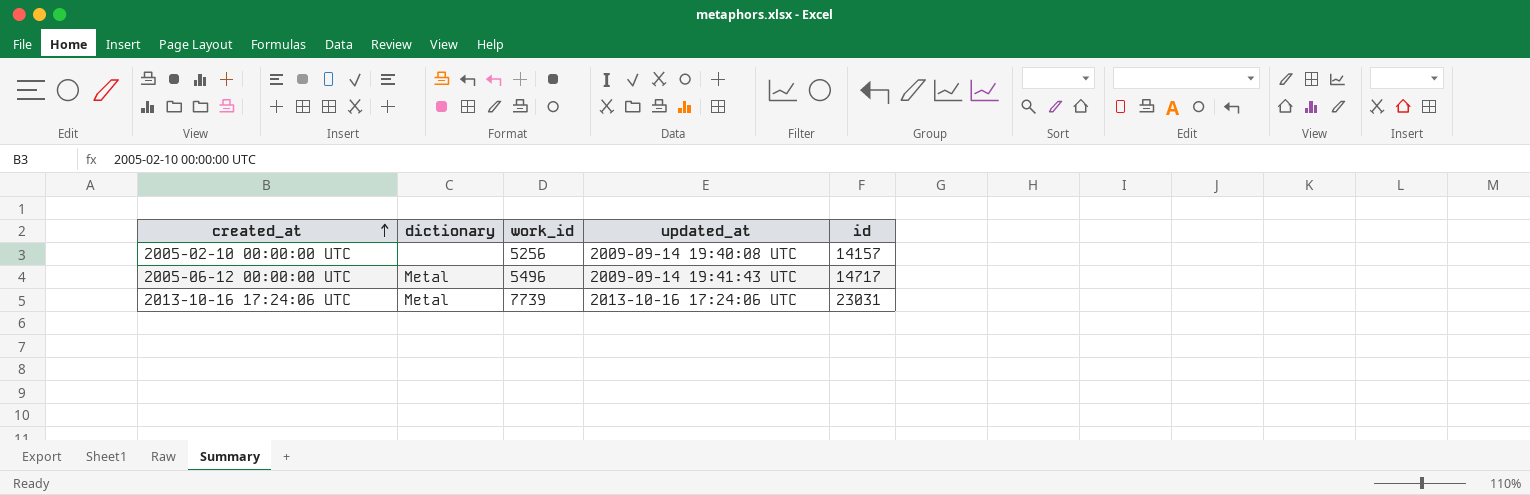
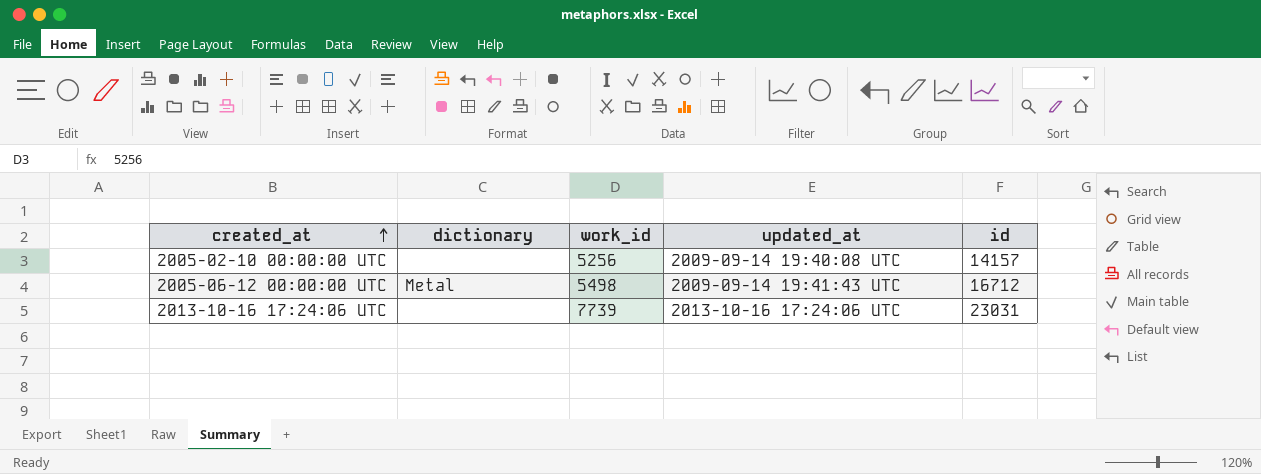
2005-06-12 00:00:00 UTC | work_id: 5496 -> 5498
2005-06-12 00:00:00 UTC | id: 14717 -> 16712
2013-10-16 17:24:06 UTC | dictionary: Metal -> none

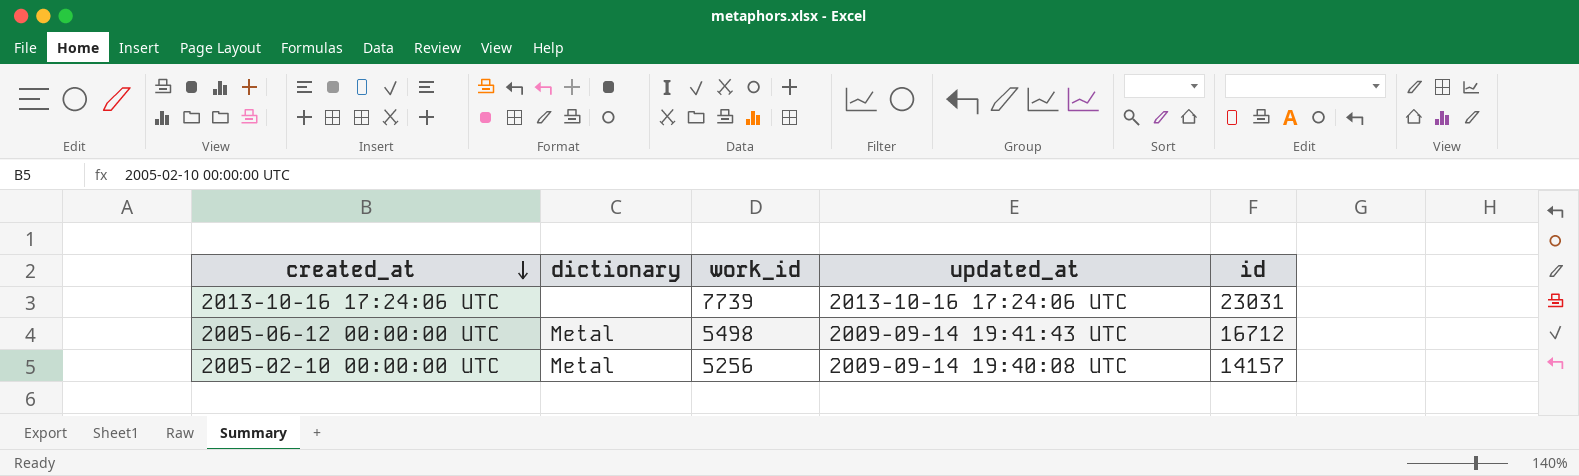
row order: created_at ascending -> created_at descending
2005-02-10 00:00:00 UTC | dictionary: none -> Metal

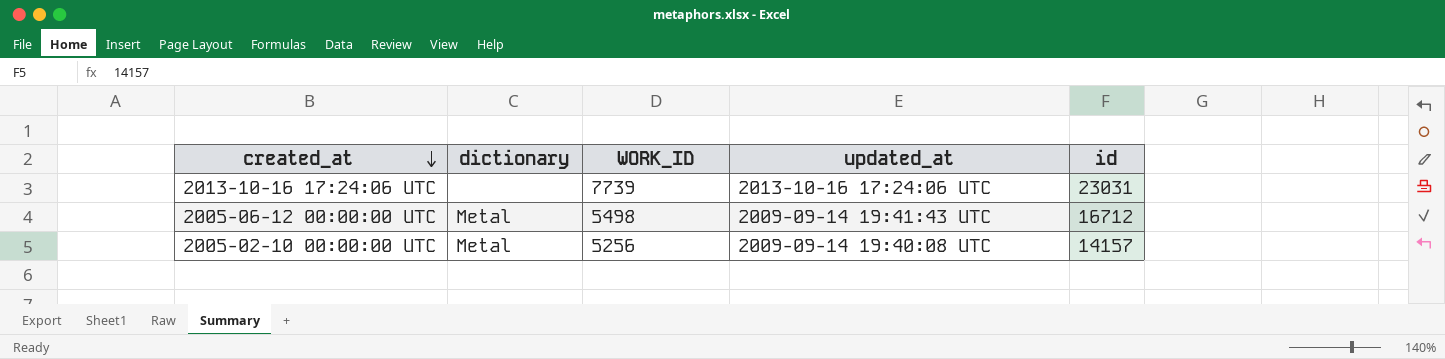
column name: work_id -> WORK_ID

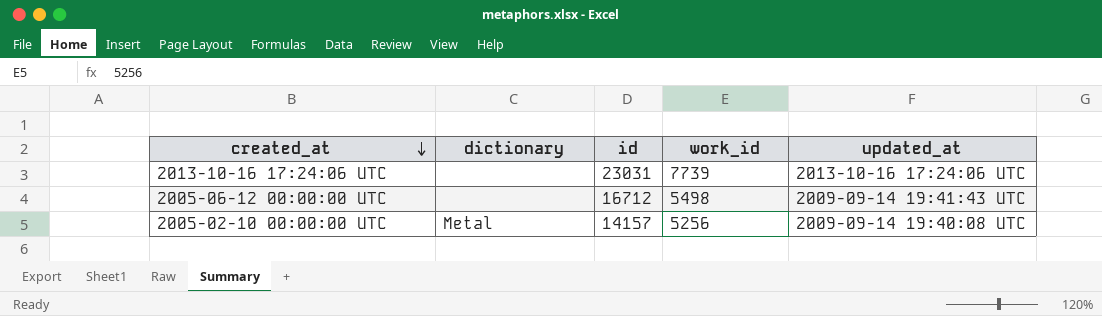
column id | position: 5 -> 3
column name: WORK_ID -> work_id
2005-06-12 00:00:00 UTC | dictionary: Metal -> none

